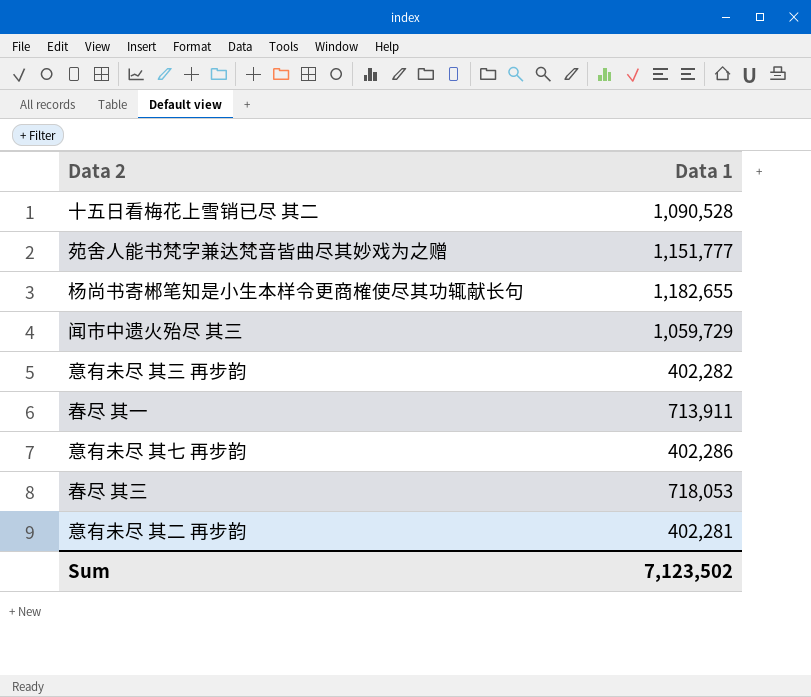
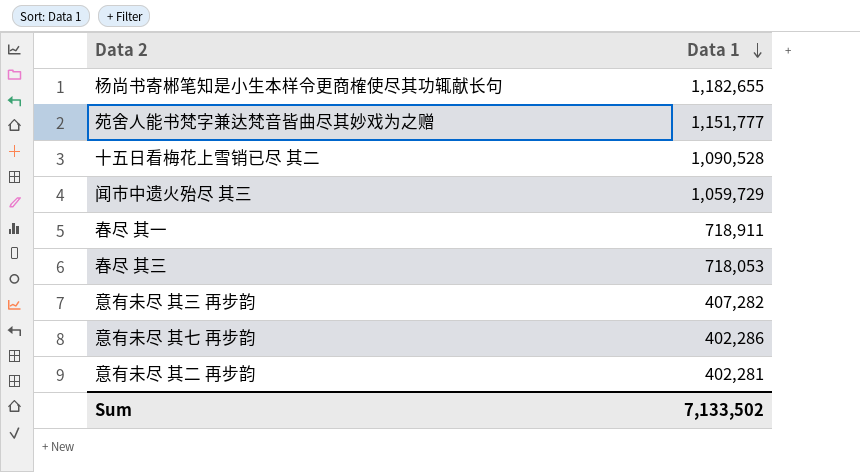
row order: none -> Data 1 descending
春尽 其一 | Data 1: 713,911 -> 718,911
意有未尽 其三 再步韵 | Data 1: 402,282 -> 407,282
Sum | Data 1: 7,123,502 -> 7,133,502

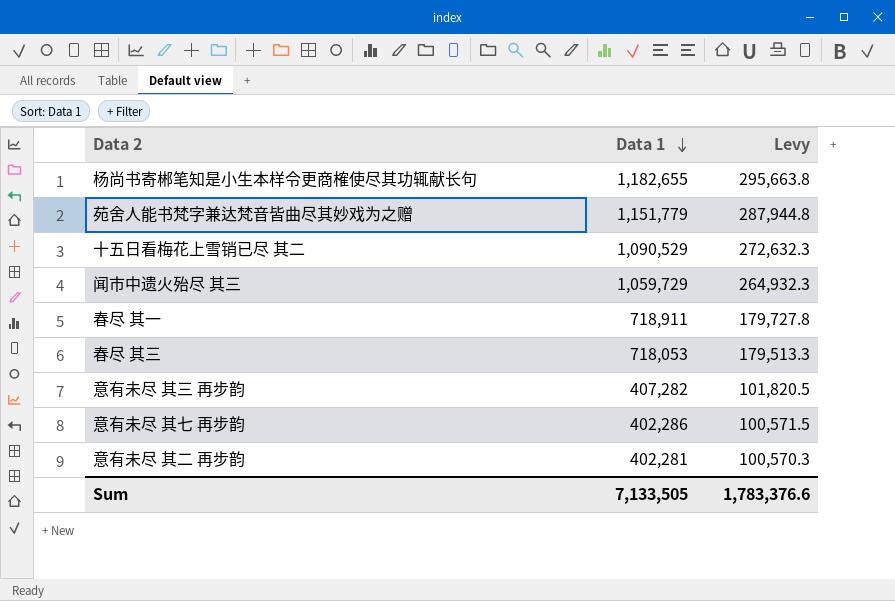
column Levy | formula: none -> [Data 1] * 0.25
苑舍人能书梵字兼达梵音皆曲尽其妙戏为之赠 | Data 1: 1,151,777 -> 1,151,779
十五日看梅花上雪销已尽 其二 | Data 1: 1,090,528 -> 1,090,529
Sum | Data 1: 7,133,502 -> 7,133,505

